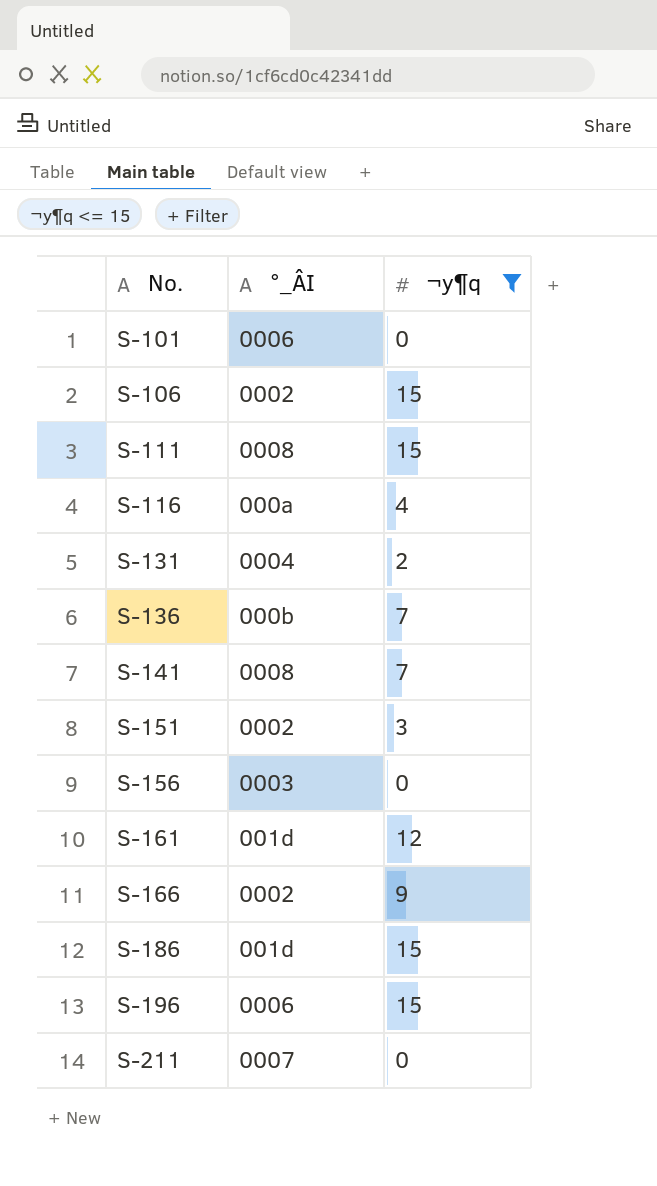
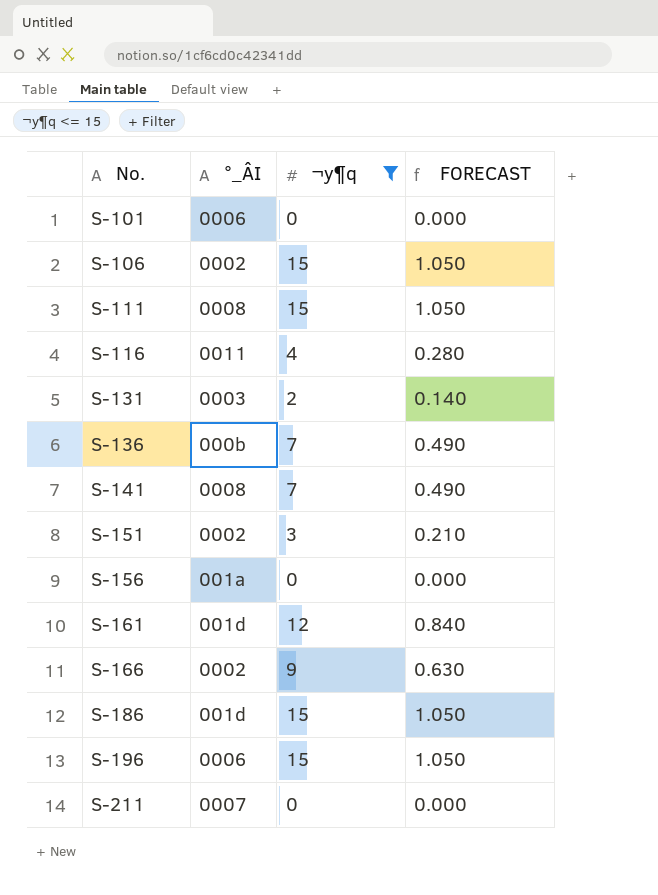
column FORECAST | formula: none -> [¬y¶q] * 0.07
S-116 | °_ÂI: 000a -> 0011
S-131 | °_ÂI: 0004 -> 0003
S-156 | °_ÂI: 0003 -> 001a

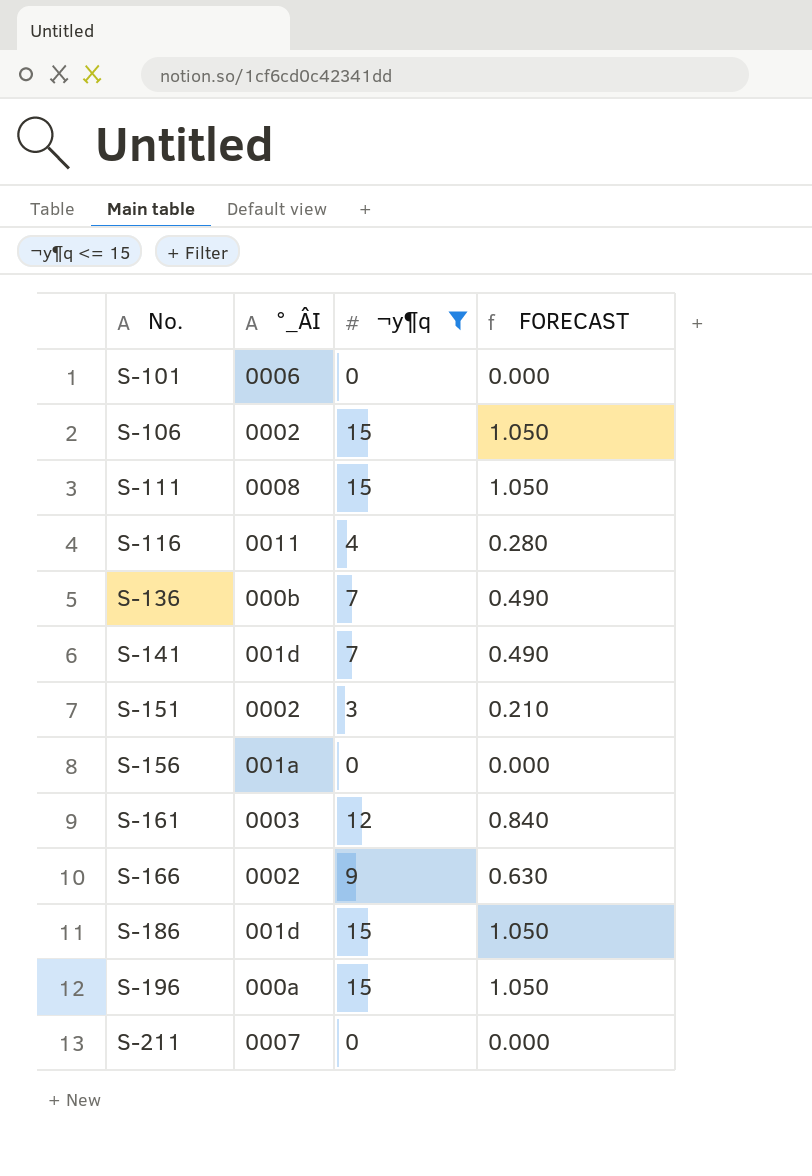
row S-131: 0003 | 2 | 0.140 -> none
S-141 | °_ÂI: 0008 -> 001d
S-161 | °_ÂI: 001d -> 0003
S-196 | °_ÂI: 0006 -> 000a

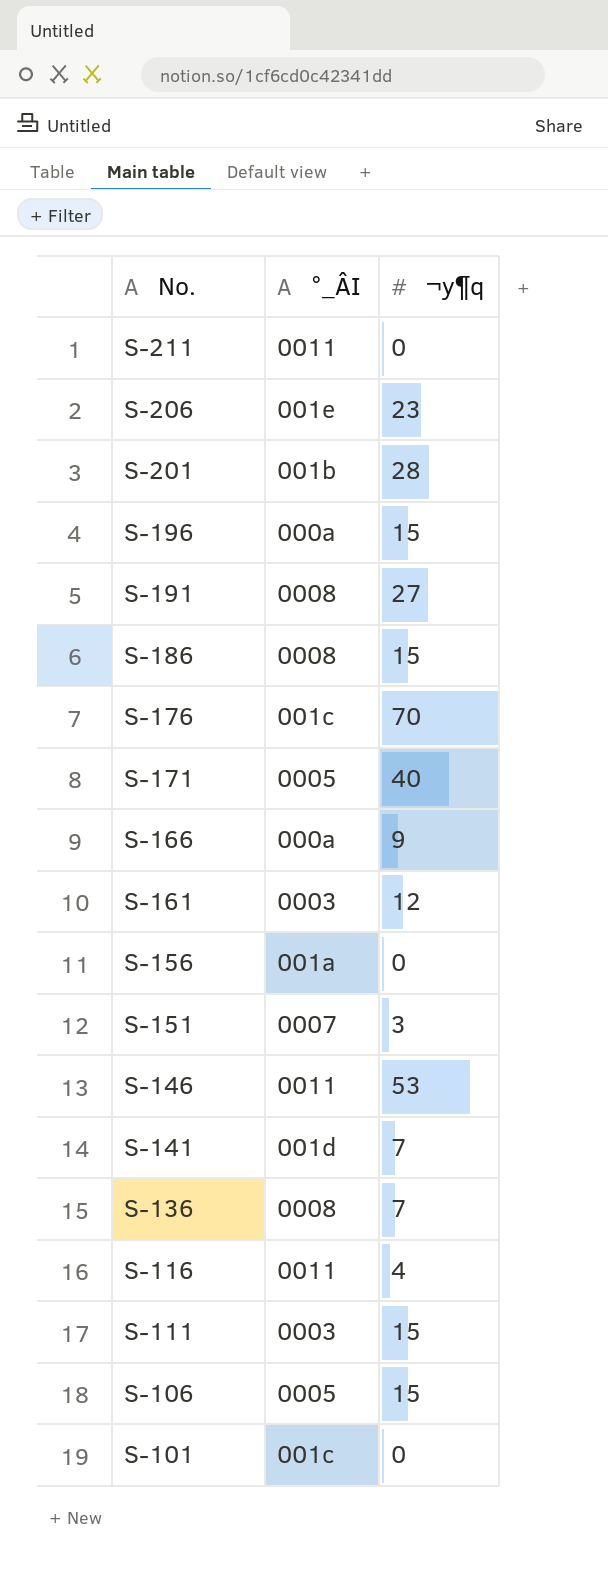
filter: ¬y¶q <= 15 -> none
row order: No. ascending -> No. descending
column FORECAST | formula: [¬y¶q] * 0.07 -> none
S-211 | °_ÂI: 0007 -> 0011
S-186 | °_ÂI: 001d -> 0008
S-166 | °_ÂI: 0002 -> 000a
S-151 | °_ÂI: 0002 -> 0007
S-136 | °_ÂI: 000b -> 0008
S-111 | °_ÂI: 0008 -> 0003
S-106 | °_ÂI: 0002 -> 0005
S-101 | °_ÂI: 0006 -> 001c

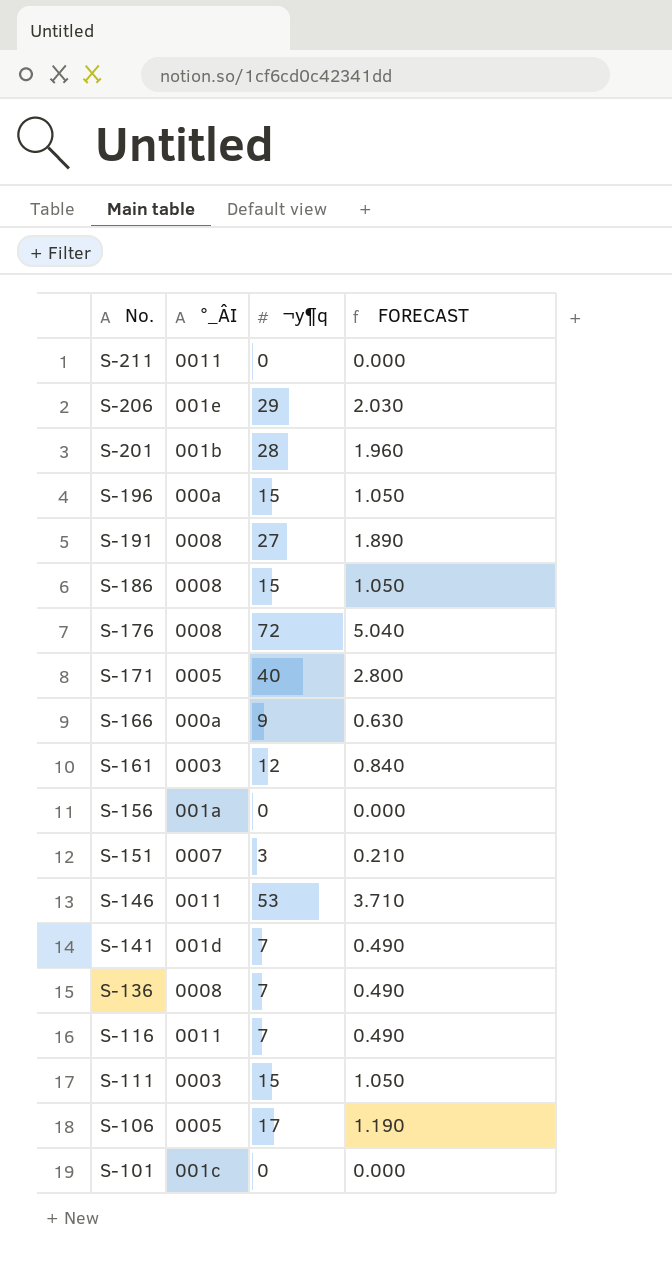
column FORECAST | formula: none -> [¬y¶q] * 0.07
S-206 | ¬y¶q: 23 -> 29
S-176 | °_ÂI: 001c -> 0008
S-176 | ¬y¶q: 70 -> 72
S-116 | ¬y¶q: 4 -> 7
S-106 | ¬y¶q: 15 -> 17

